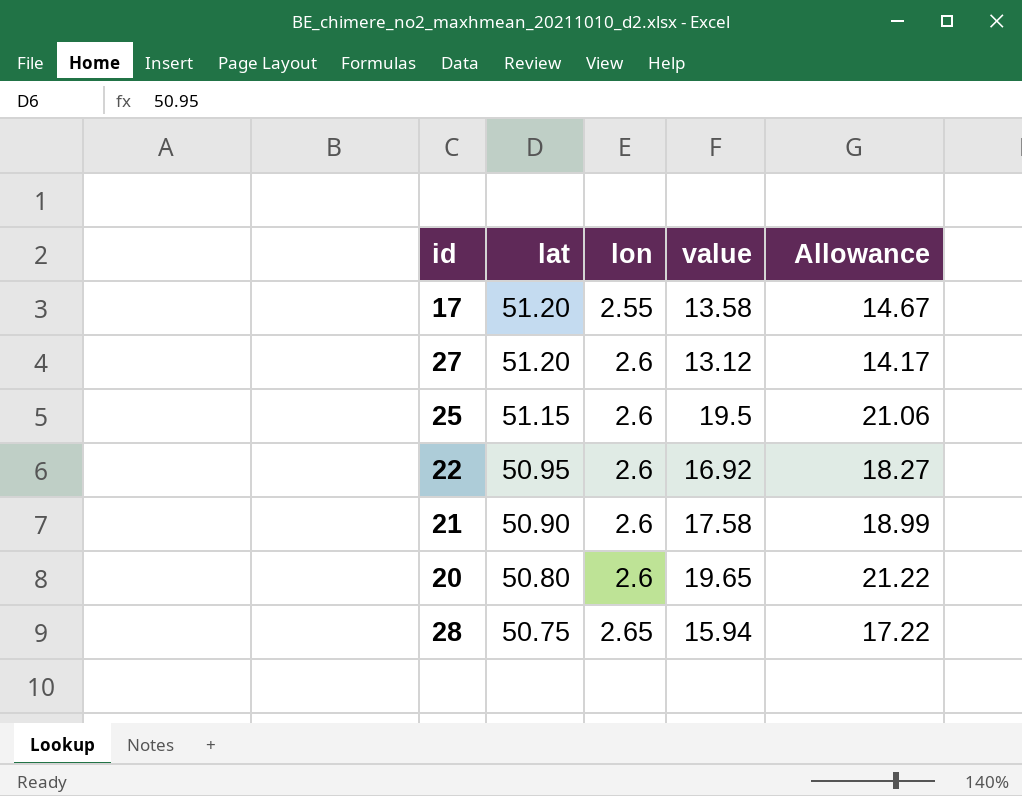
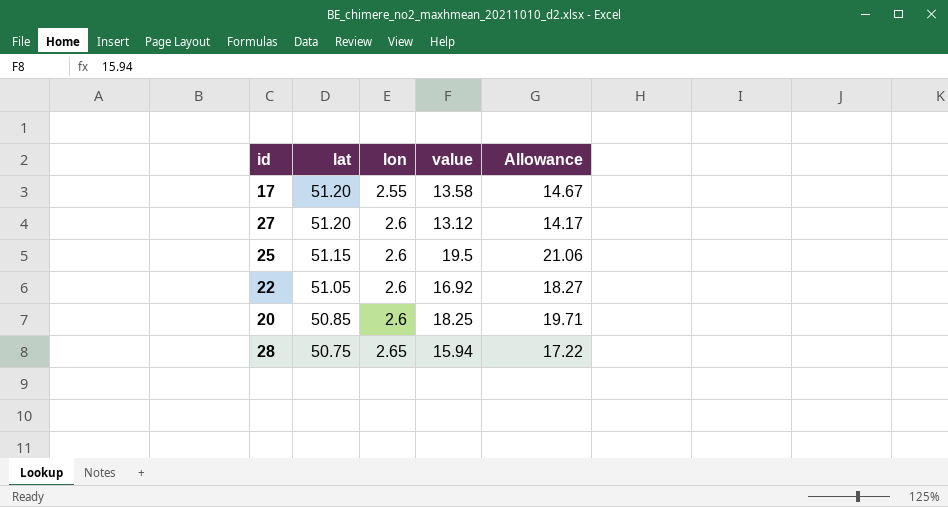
row 21: 50.90 | 2.6 | 17.58 | 18.99 -> none
22 | lat: 50.95 -> 51.05
20 | lat: 50.80 -> 50.85
20 | value: 19.65 -> 18.25
20 | Allowance: 21.22 -> 19.71

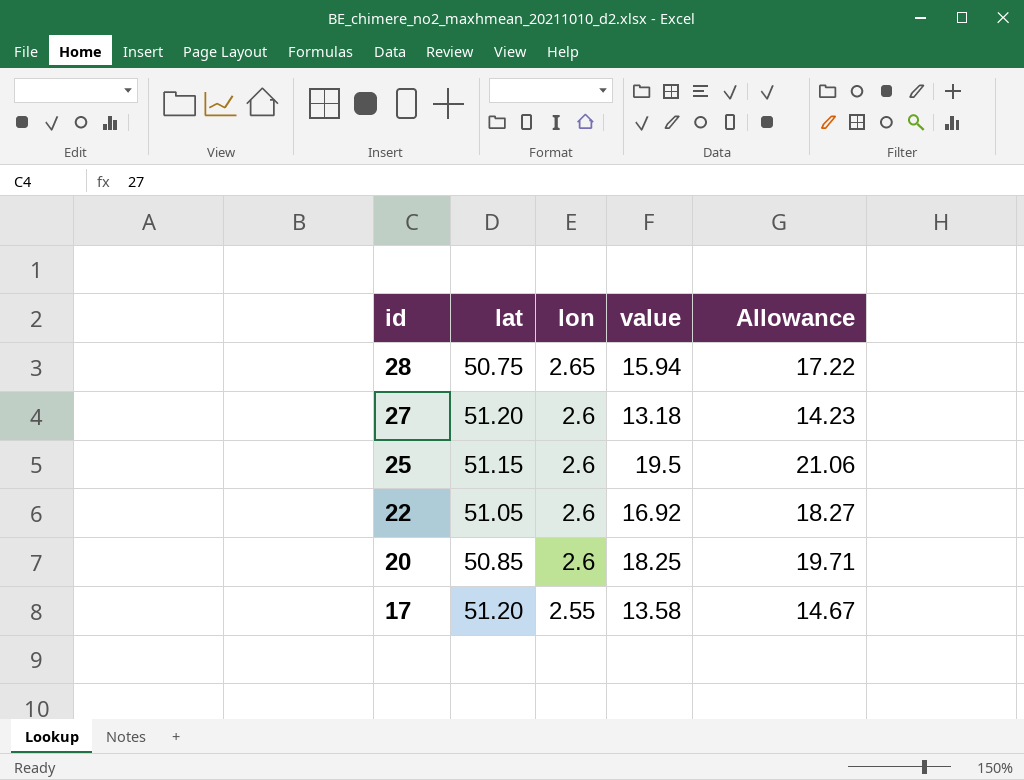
row order: lat descending -> id descending
27 | value: 13.12 -> 13.18
27 | Allowance: 14.17 -> 14.23

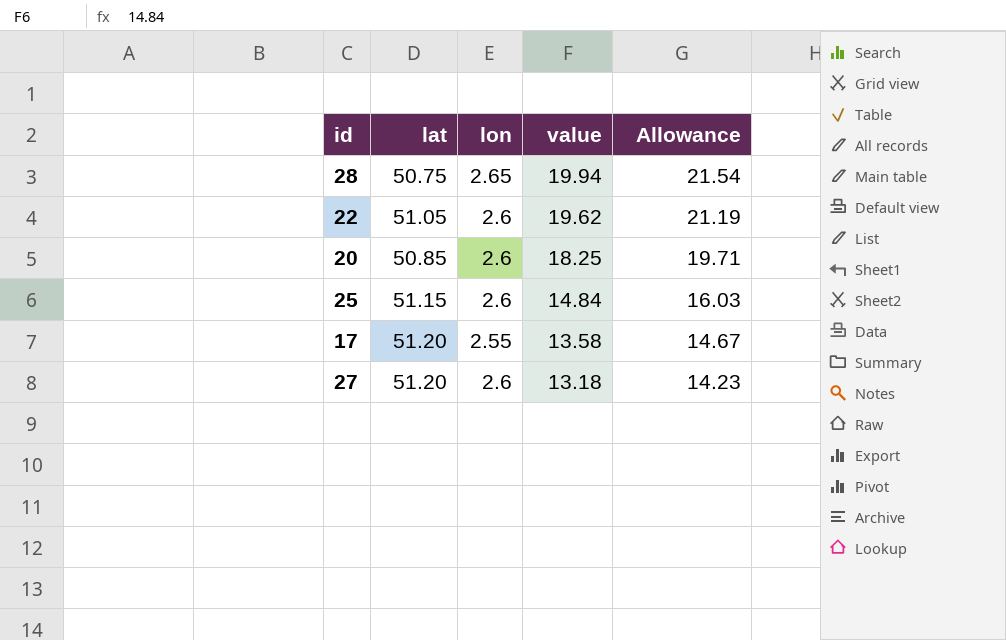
row order: id descending -> value descending
28 | value: 15.94 -> 19.94
28 | Allowance: 17.22 -> 21.54
22 | value: 16.92 -> 19.62
22 | Allowance: 18.27 -> 21.19
25 | value: 19.5 -> 14.84
25 | Allowance: 21.06 -> 16.03

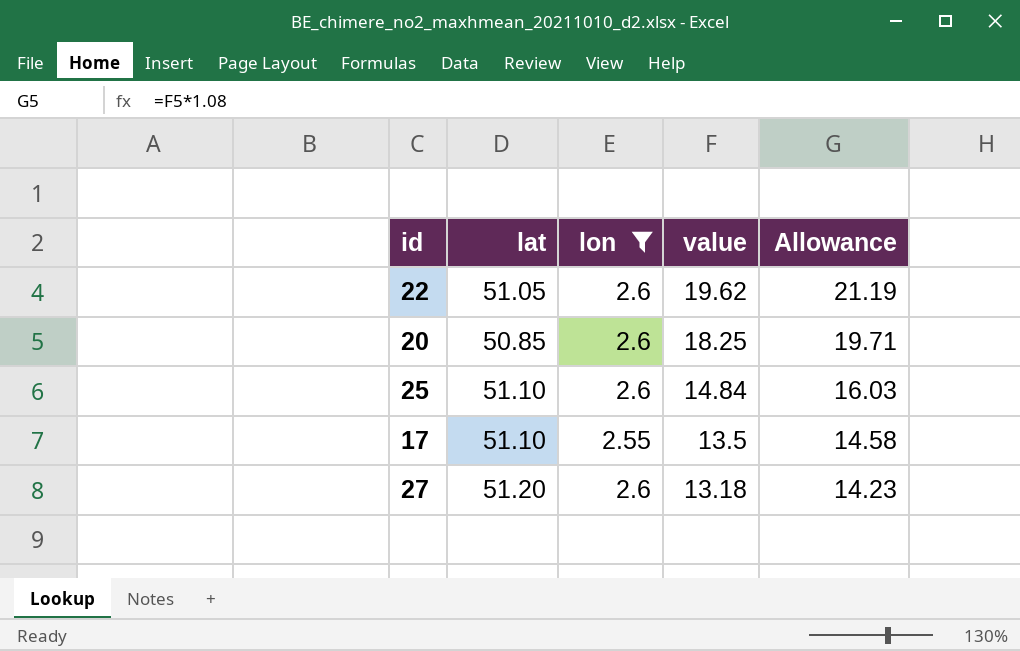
filter: none -> lon != 2.65
25 | lat: 51.15 -> 51.10
17 | lat: 51.20 -> 51.10
17 | value: 13.58 -> 13.5
17 | Allowance: 14.67 -> 14.58

